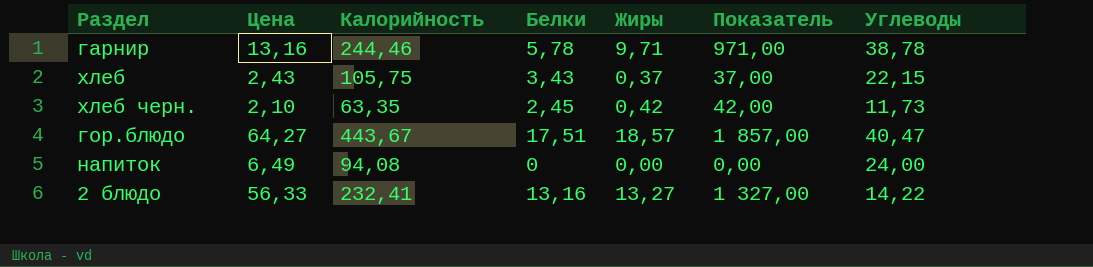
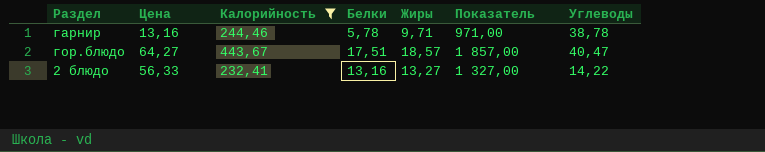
filter: none -> Калорийность >= 232,41

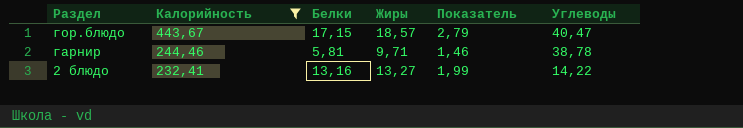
row order: none -> Раздел descending
column Цена | position: 2 -> none
column Показатель | formula: [Жиры] * 100 -> [Жиры] * 0,15
гор.блюдо | Белки: 17,51 -> 17,15
гарнир | Белки: 5,78 -> 5,81

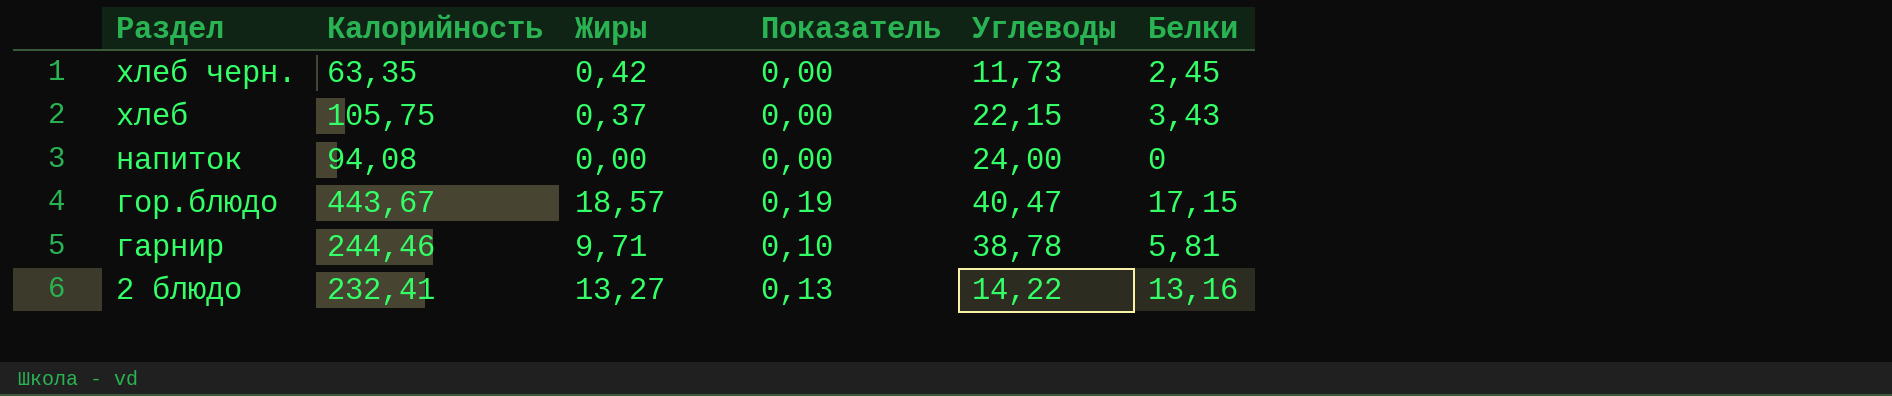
filter: Калорийность >= 232,41 -> none
column Показатель | formula: [Жиры] * 0,15 -> [Жиры] * 0,01
column Белки | position: 3 -> 6

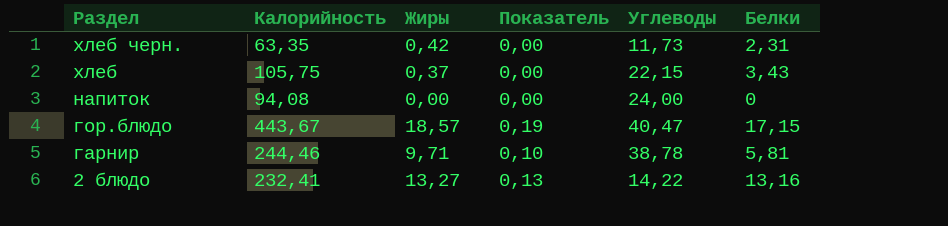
хлеб черн. | Белки: 2,45 -> 2,31

